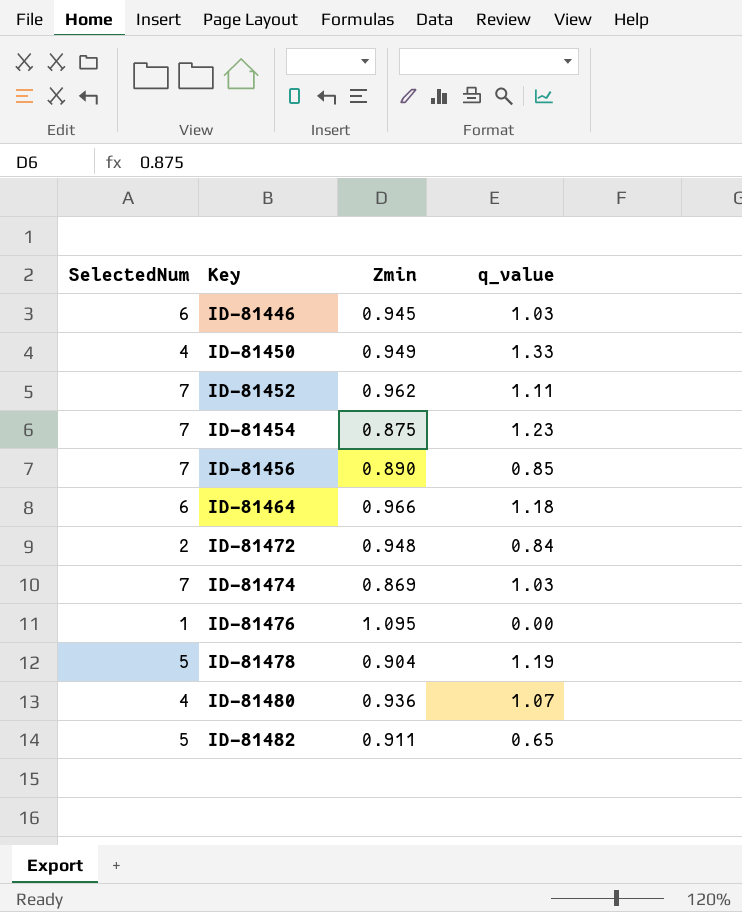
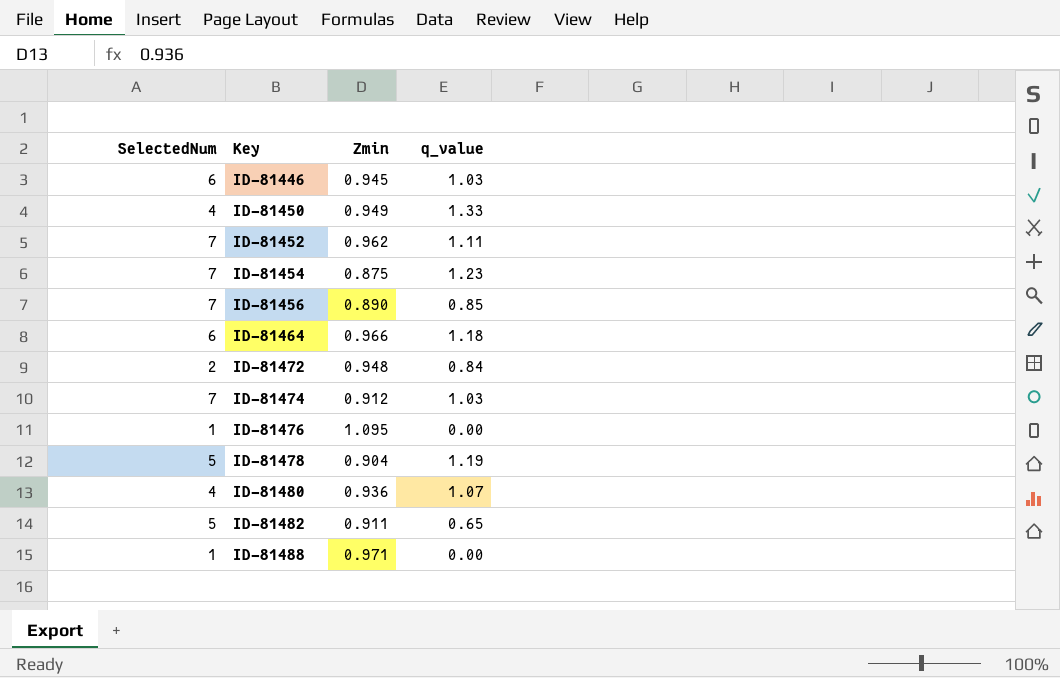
ID-81474 | Zmin: 0.869 -> 0.912
row ID-81488: none -> 1 | 0.971 | 0.00

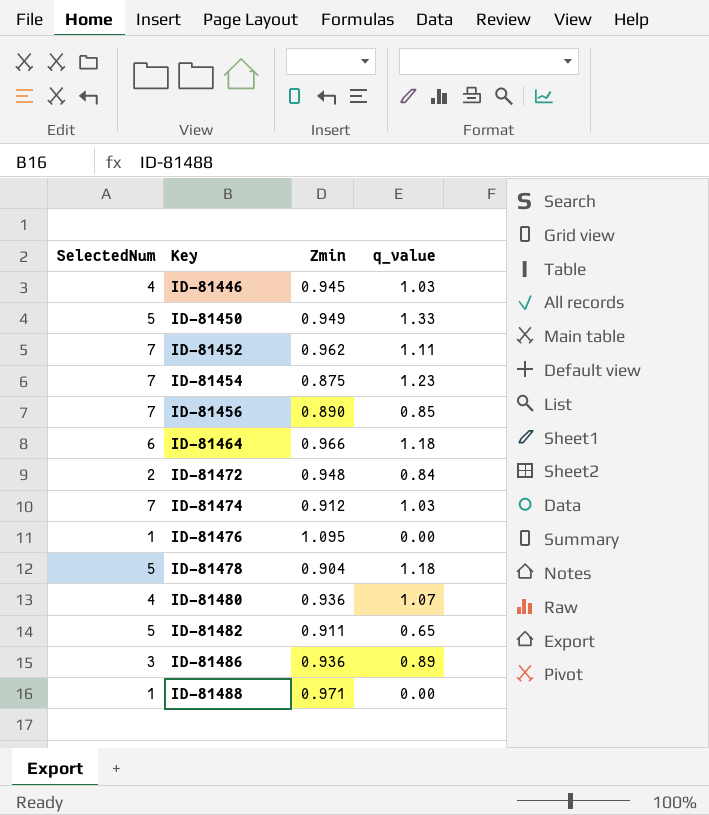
ID-81446 | SelectedNum: 6 -> 4
ID-81450 | SelectedNum: 4 -> 5
ID-81478 | q_value: 1.19 -> 1.18
row ID-81486: none -> 3 | 0.936 | 0.89

